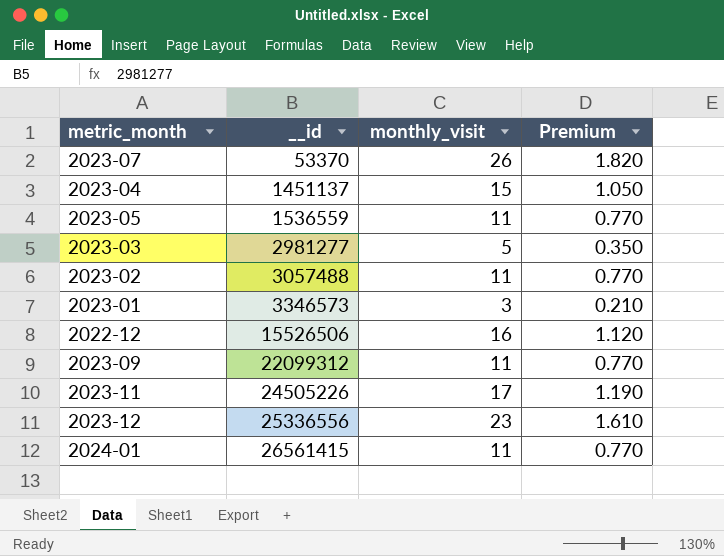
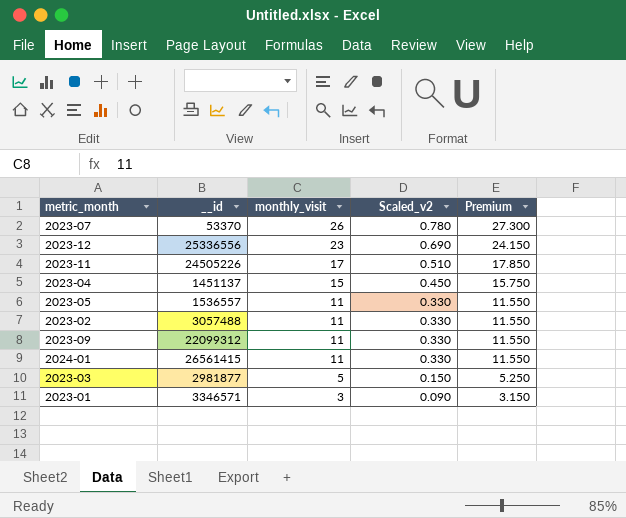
row order: __id ascending -> monthly_visit descending
column Scaled_v2 | formula: none -> [monthly_visit] * 0.03
column Premium | formula: [monthly_visit] * 0.07 -> [monthly_visit] * 1.05
row 2022-12: 15526506 | 16 | 1.120 -> none
2023-05 | __id: 1536559 -> 1536557
2023-03 | __id: 2981277 -> 2981877
2023-01 | __id: 3346573 -> 3346571

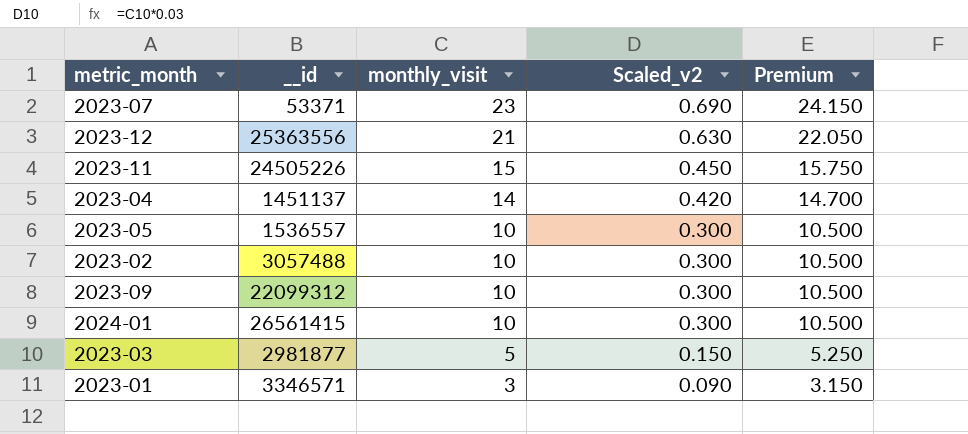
2023-07 | __id: 53370 -> 53371
2023-07 | monthly_visit: 26 -> 23
2023-07 | Scaled_v2: 0.780 -> 0.690
2023-07 | Premium: 27.300 -> 24.150
2023-12 | __id: 25336556 -> 25363556
2023-12 | monthly_visit: 23 -> 21
2023-12 | Scaled_v2: 0.690 -> 0.630
2023-12 | Premium: 24.150 -> 22.050
2023-11 | monthly_visit: 17 -> 15
2023-11 | Scaled_v2: 0.510 -> 0.450
2023-11 | Premium: 17.850 -> 15.750
2023-04 | monthly_visit: 15 -> 14
2023-04 | Scaled_v2: 0.450 -> 0.420
2023-04 | Premium: 15.750 -> 14.700
2023-05 | monthly_visit: 11 -> 10
2023-05 | Scaled_v2: 0.330 -> 0.300
2023-05 | Premium: 11.550 -> 10.500
2023-02 | monthly_visit: 11 -> 10
2023-02 | Scaled_v2: 0.330 -> 0.300
2023-02 | Premium: 11.550 -> 10.500
2023-09 | monthly_visit: 11 -> 10
2023-09 | Scaled_v2: 0.330 -> 0.300
2023-09 | Premium: 11.550 -> 10.500
2024-01 | monthly_visit: 11 -> 10
2024-01 | Scaled_v2: 0.330 -> 0.300
2024-01 | Premium: 11.550 -> 10.500

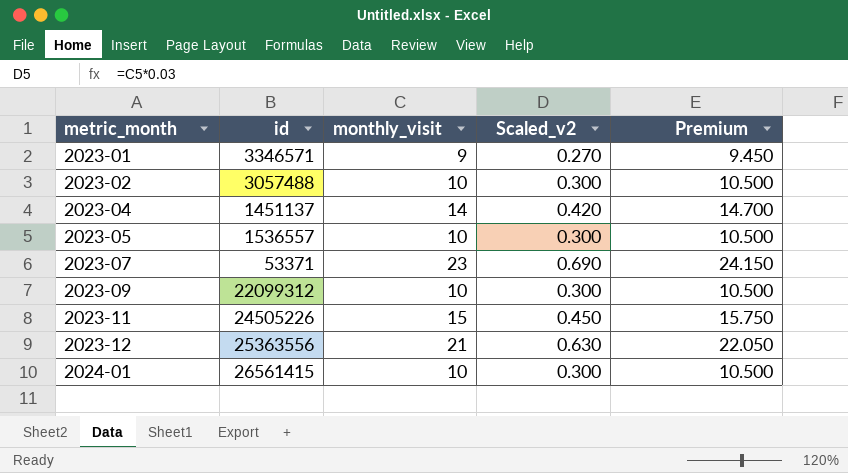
row order: monthly_visit descending -> metric_month ascending
column name: __id -> id
row 2023-03: 2981877 | 5 | 0.150 | 5.250 -> none
2023-01 | monthly_visit: 3 -> 9
2023-01 | Scaled_v2: 0.090 -> 0.270
2023-01 | Premium: 3.150 -> 9.450

